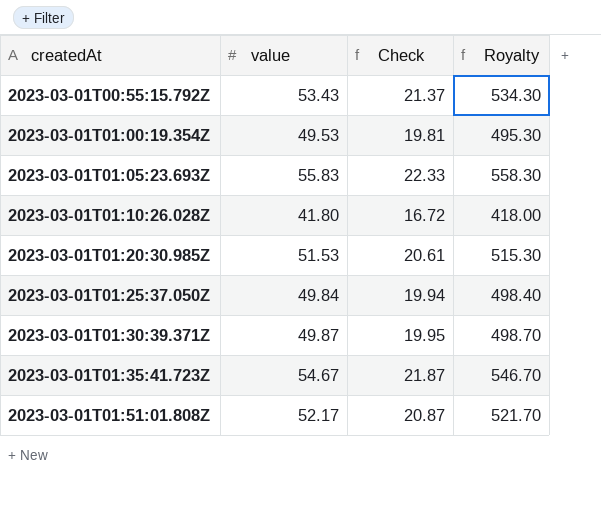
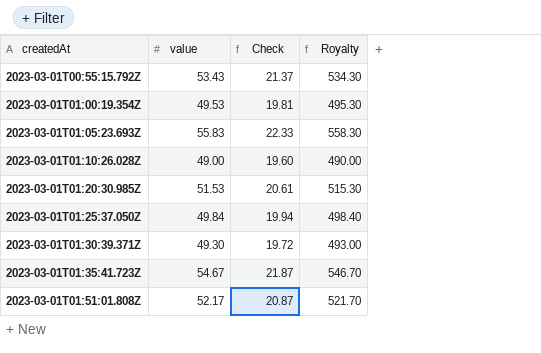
2023-03-01T01:10:26.028Z | value: 41.80 -> 49.00
2023-03-01T01:10:26.028Z | Check: 16.72 -> 19.60
2023-03-01T01:10:26.028Z | Royalty: 418.00 -> 490.00
2023-03-01T01:30:39.371Z | value: 49.87 -> 49.30
2023-03-01T01:30:39.371Z | Check: 19.95 -> 19.72
2023-03-01T01:30:39.371Z | Royalty: 498.70 -> 493.00

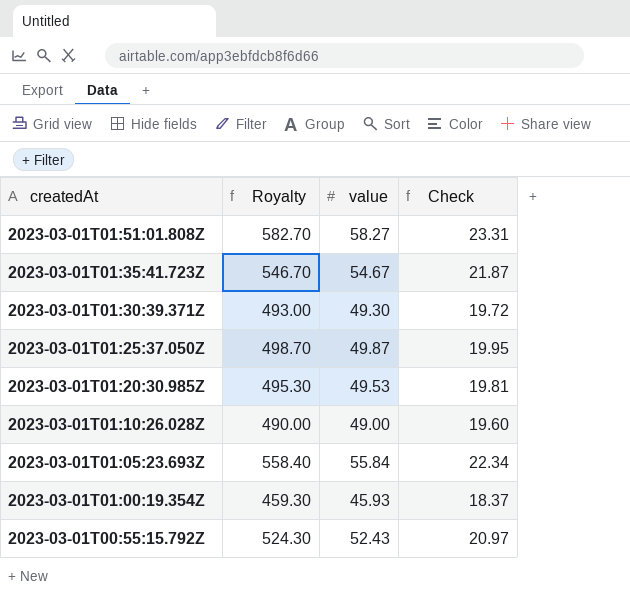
row order: createdAt ascending -> createdAt descending
column Royalty | position: 4 -> 2
2023-03-01T01:51:01.808Z | Royalty: 521.70 -> 582.70
2023-03-01T01:51:01.808Z | value: 52.17 -> 58.27
2023-03-01T01:51:01.808Z | Check: 20.87 -> 23.31
2023-03-01T01:25:37.050Z | Royalty: 498.40 -> 498.70
2023-03-01T01:25:37.050Z | value: 49.84 -> 49.87
2023-03-01T01:25:37.050Z | Check: 19.94 -> 19.95
2023-03-01T01:20:30.985Z | Royalty: 515.30 -> 495.30
2023-03-01T01:20:30.985Z | value: 51.53 -> 49.53
2023-03-01T01:20:30.985Z | Check: 20.61 -> 19.81
2023-03-01T01:05:23.693Z | Royalty: 558.30 -> 558.40
2023-03-01T01:05:23.693Z | value: 55.83 -> 55.84
2023-03-01T01:05:23.693Z | Check: 22.33 -> 22.34
2023-03-01T01:00:19.354Z | Royalty: 495.30 -> 459.30
2023-03-01T01:00:19.354Z | value: 49.53 -> 45.93
2023-03-01T01:00:19.354Z | Check: 19.81 -> 18.37
2023-03-01T00:55:15.792Z | Royalty: 534.30 -> 524.30
2023-03-01T00:55:15.792Z | value: 53.43 -> 52.43
2023-03-01T00:55:15.792Z | Check: 21.37 -> 20.97

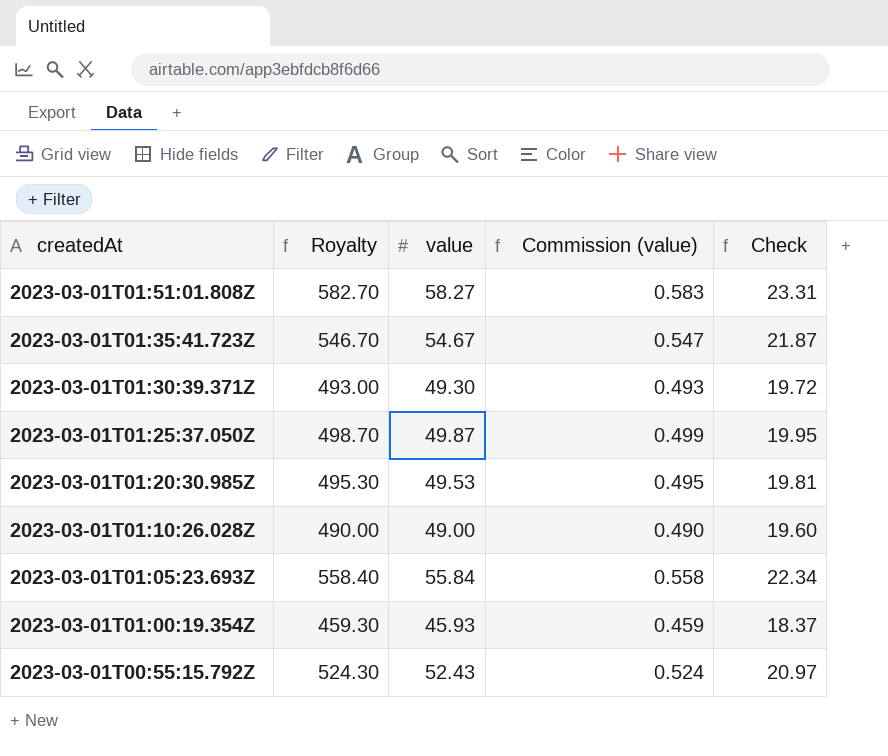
column Commission (value) | formula: none -> [value] * 0.01

